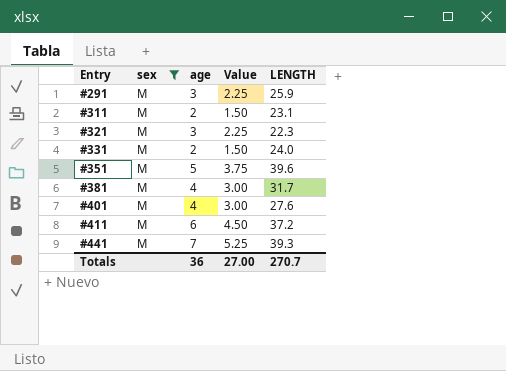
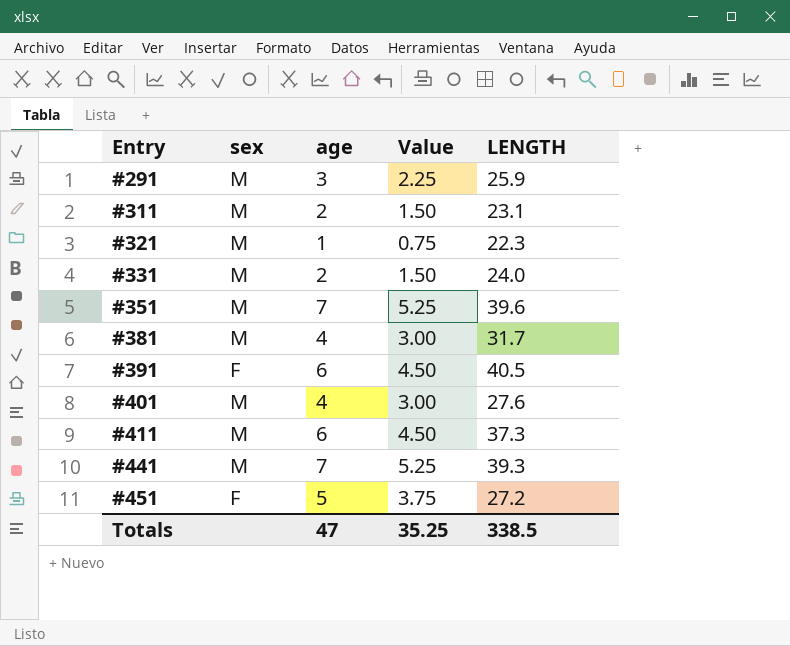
filter: sex = M -> none
#321 | age: 3 -> 1
#321 | Value: 2.25 -> 0.75
#351 | age: 5 -> 7
#351 | Value: 3.75 -> 5.25
#411 | LENGTH: 37.2 -> 37.3
Totals | age: 36 -> 47
Totals | Value: 27.00 -> 35.25
Totals | LENGTH: 270.7 -> 338.5

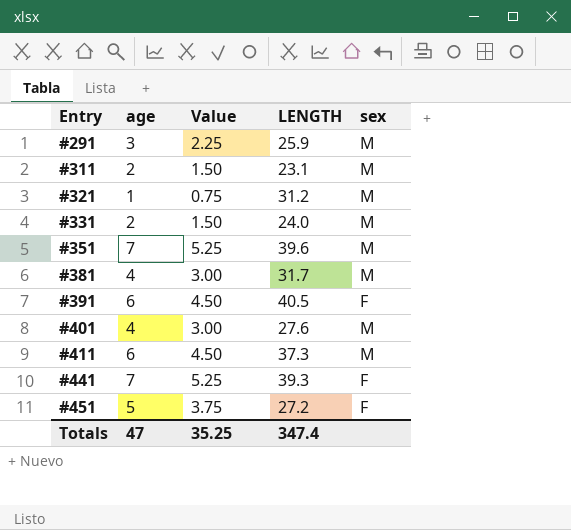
column sex | position: 2 -> 5
#321 | LENGTH: 22.3 -> 31.2
#441 | sex: M -> F
Totals | LENGTH: 338.5 -> 347.4

